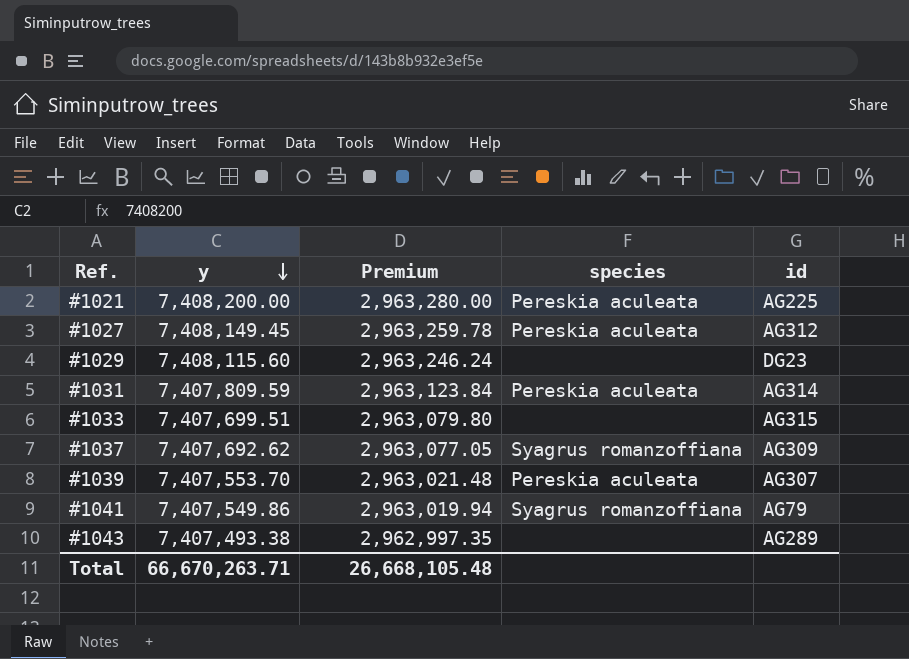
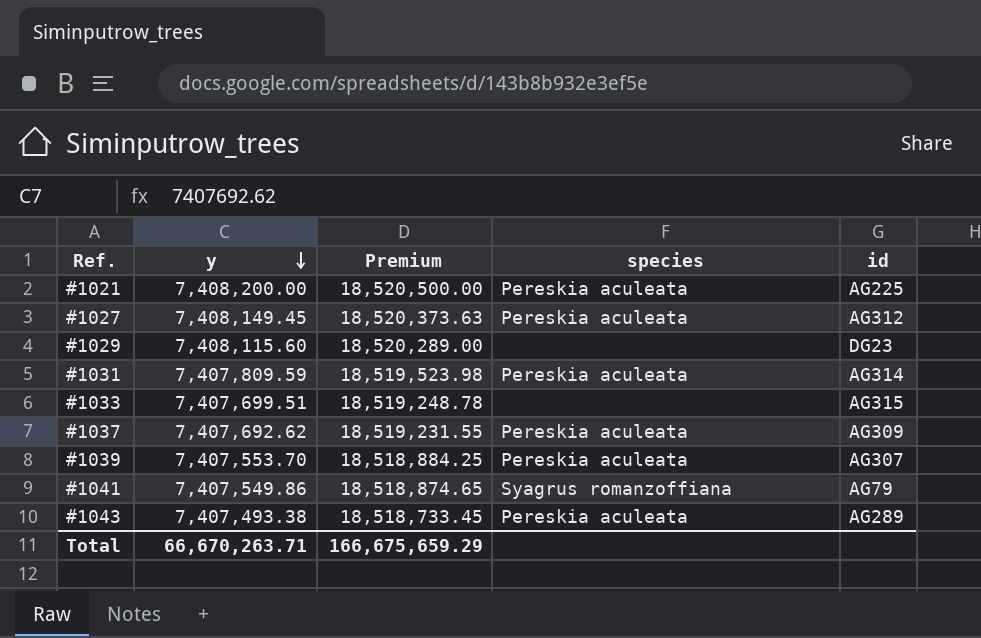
column Premium | formula: [y] * 0.4 -> [y] * 2.5
#1037 | species: Syagrus romanzoffiana -> Pereskia aculeata
#1043 | species: none -> Pereskia aculeata
Total | Premium: 26,668,105.48 -> 166,675,659.29

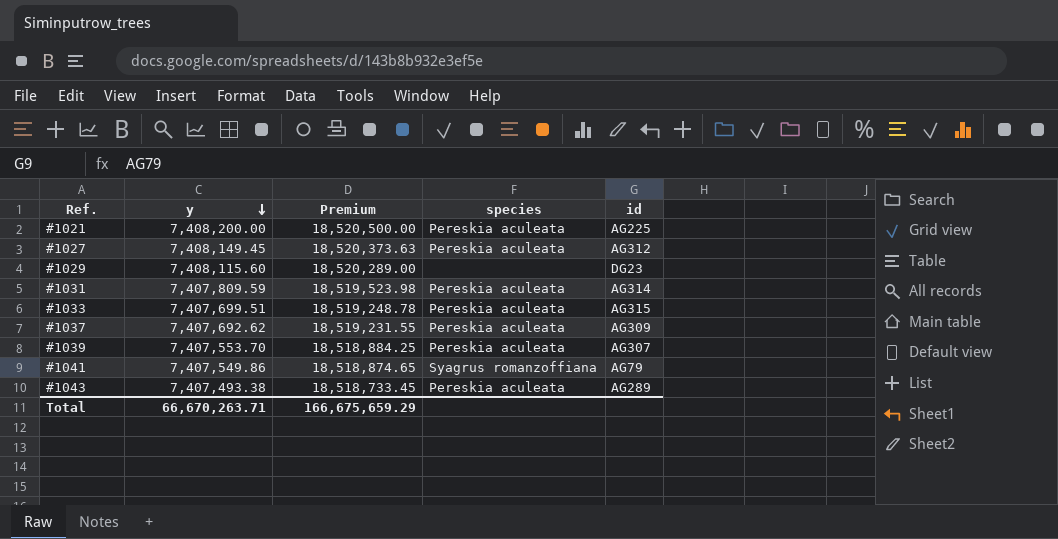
#1033 | species: none -> Pereskia aculeata

